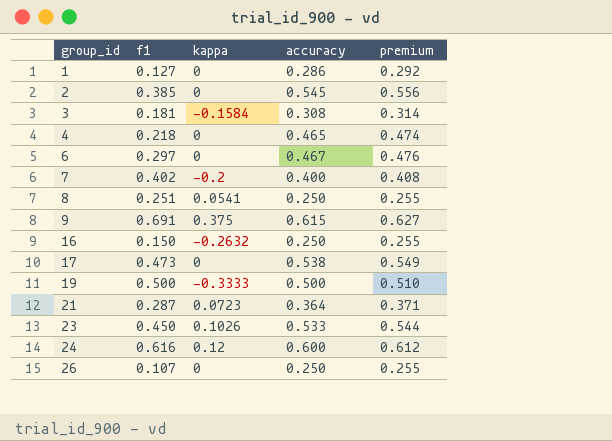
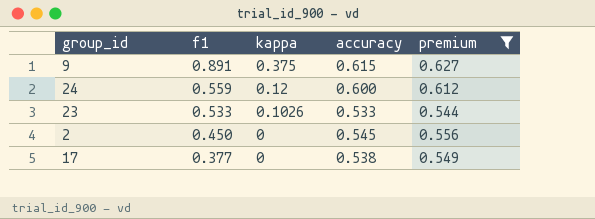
filter: none -> premium >= 0.544
row order: group_id ascending -> f1 descending
9 | f1: 0.691 -> 0.891
24 | f1: 0.616 -> 0.559
23 | f1: 0.450 -> 0.533
2 | f1: 0.385 -> 0.450
17 | f1: 0.473 -> 0.377

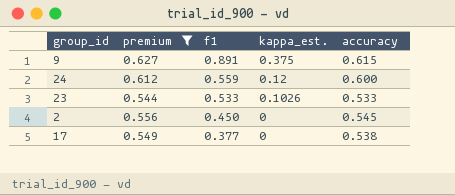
column premium | position: 5 -> 2
column name: kappa -> kappa_est.

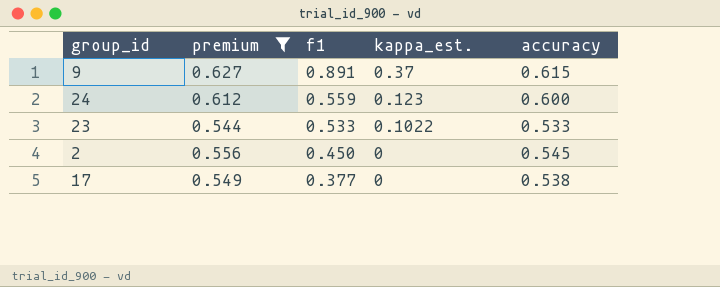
9 | kappa_est.: 0.375 -> 0.37
24 | kappa_est.: 0.12 -> 0.123
23 | kappa_est.: 0.1026 -> 0.1022

